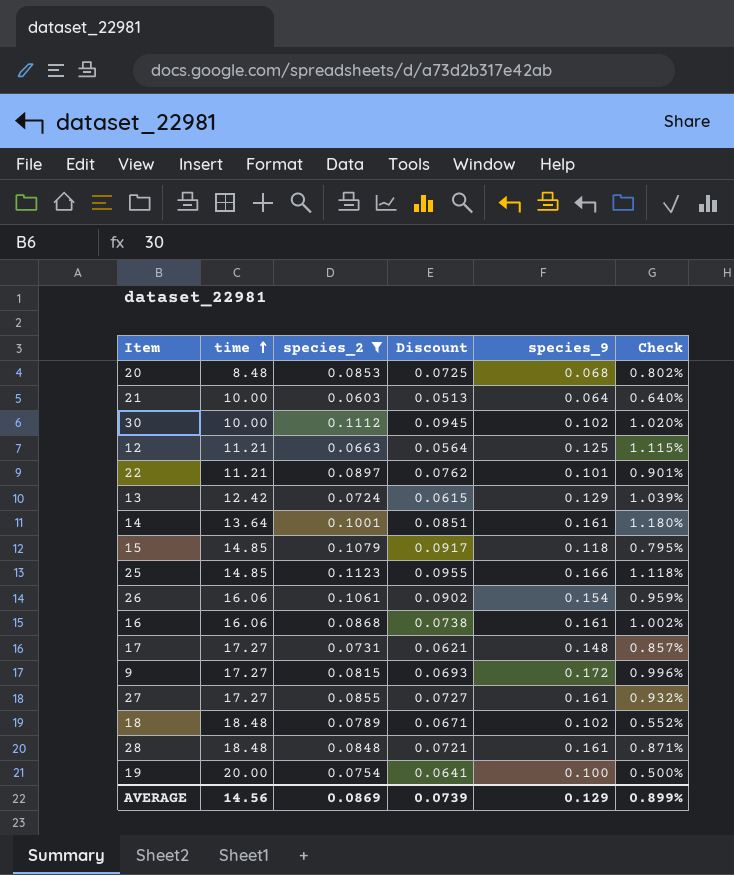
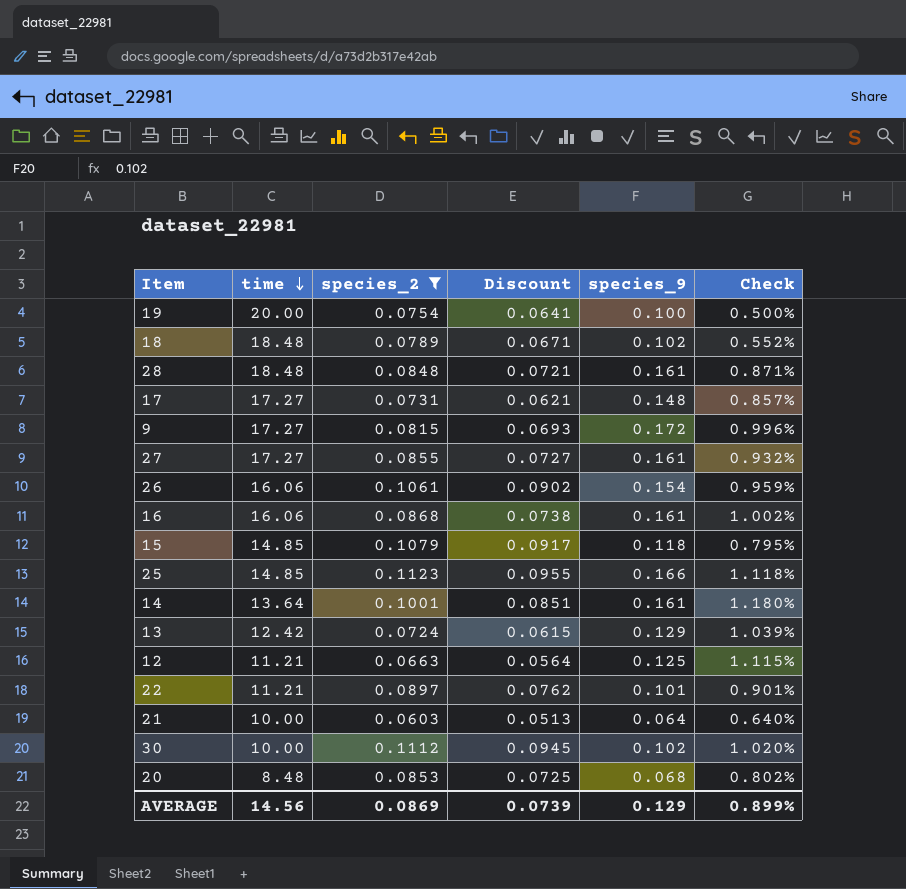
row order: time ascending -> time descending

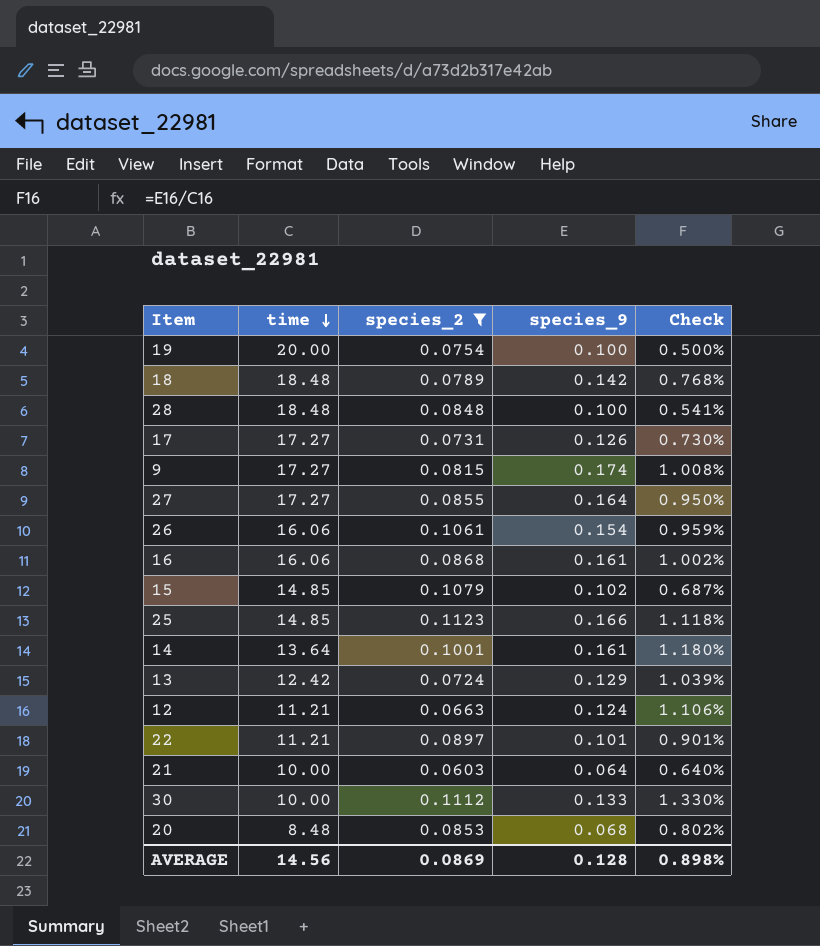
column Discount | formula: [species_2] * 0.85 -> none
18 | species_9: 0.102 -> 0.142
18 | Check: 0.552% -> 0.768%
28 | species_9: 0.161 -> 0.100
28 | Check: 0.871% -> 0.541%
17 | species_9: 0.148 -> 0.126
17 | Check: 0.857% -> 0.730%
9 | species_9: 0.172 -> 0.174
9 | Check: 0.996% -> 1.008%
27 | species_9: 0.161 -> 0.164
27 | Check: 0.932% -> 0.950%
15 | species_9: 0.118 -> 0.102
15 | Check: 0.795% -> 0.687%
12 | species_9: 0.125 -> 0.124
12 | Check: 1.115% -> 1.106%
30 | species_9: 0.102 -> 0.133
30 | Check: 1.020% -> 1.330%
AVERAGE | species_9: 0.129 -> 0.128
AVERAGE | Check: 0.899% -> 0.898%

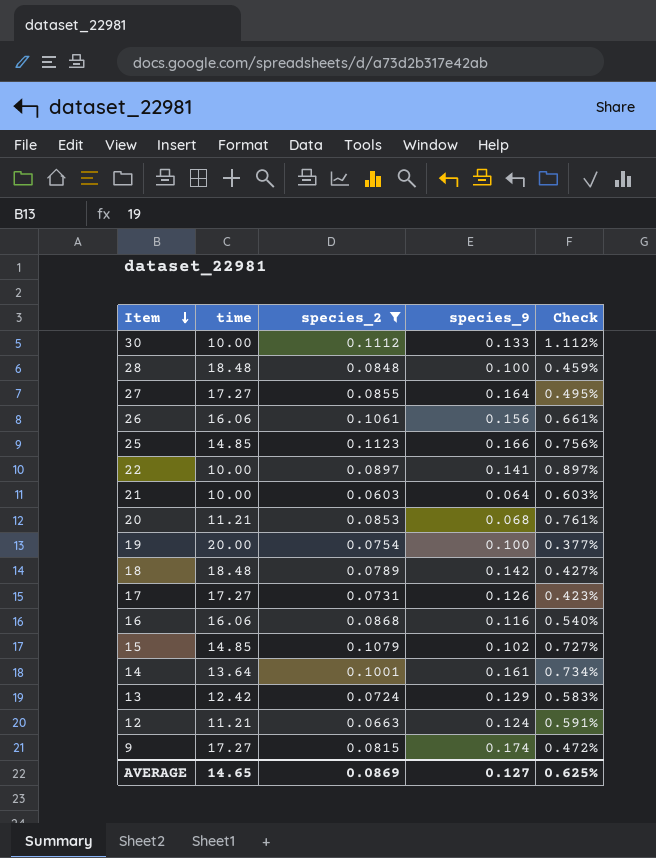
row order: time descending -> Item descending
column Check | formula: [species_9] / [time] -> [species_2] / [time]
26 | species_9: 0.154 -> 0.156
22 | time: 11.21 -> 10.00
22 | species_9: 0.101 -> 0.141
20 | time: 8.48 -> 11.21
16 | species_9: 0.161 -> 0.116
AVERAGE | time: 14.56 -> 14.65
AVERAGE | species_9: 0.128 -> 0.127
AVERAGE | Check: 0.898% -> 0.625%

